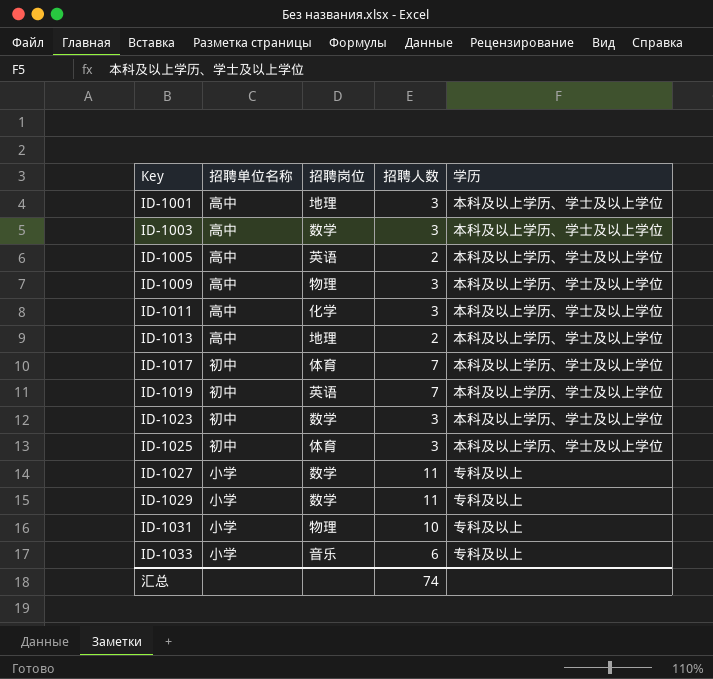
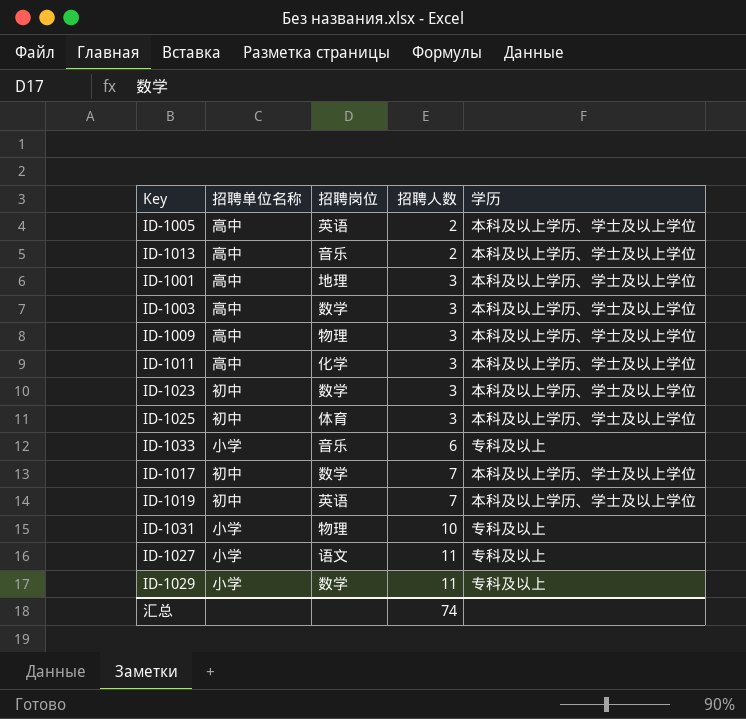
row order: Key ascending -> 招聘人数 ascending
ID-1013 | 招聘岗位: 地理 -> 音乐
ID-1017 | 招聘岗位: 体育 -> 数学
ID-1027 | 招聘岗位: 数学 -> 语文

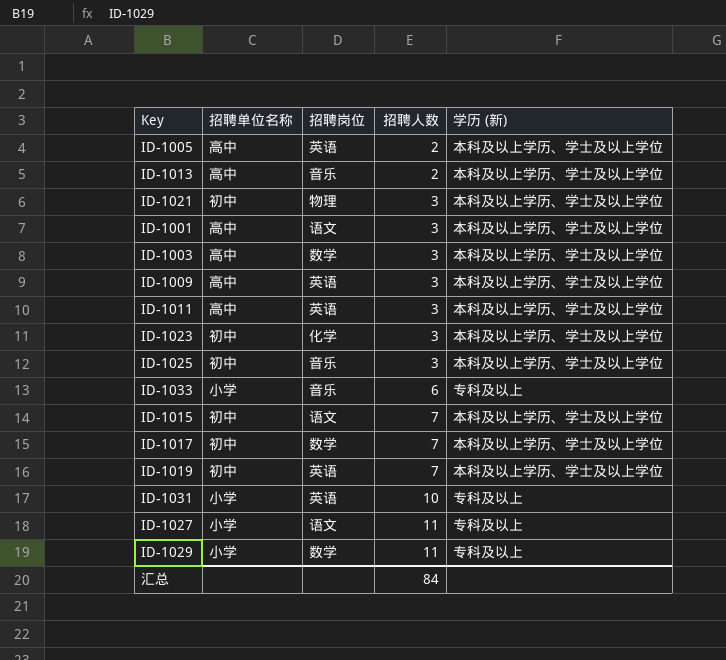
column name: 学历 -> 学历 (新)
row ID-1021: none -> 初中 | 物理 | 3 | 本科及以上学历、学士及以上学位
ID-1001 | 招聘岗位: 地理 -> 语文
ID-1009 | 招聘岗位: 物理 -> 英语
ID-1011 | 招聘岗位: 化学 -> 英语
ID-1023 | 招聘岗位: 数学 -> 化学
ID-1025 | 招聘岗位: 体育 -> 音乐
row ID-1015: none -> 初中 | 语文 | 7 | 本科及以上学历、学士及以上学位
ID-1031 | 招聘岗位: 物理 -> 英语
汇总 | 招聘人数: 74 -> 84

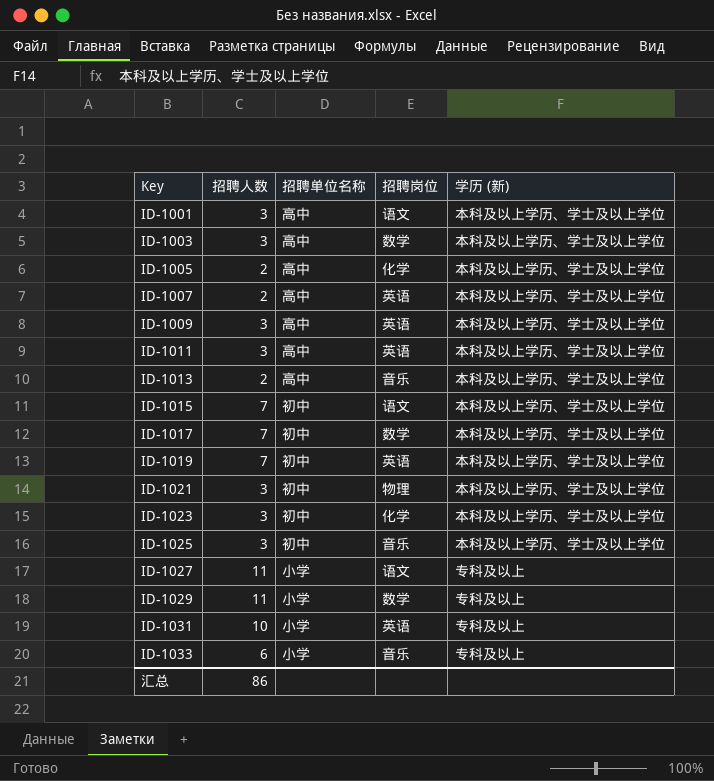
row order: 招聘人数 ascending -> Key ascending
column 招聘人数 | position: 4 -> 2
ID-1005 | 招聘岗位: 英语 -> 化学
row ID-1007: none -> 2 | 高中 | 英语 | 本科及以上学历、学士及以上学位
汇总 | 招聘人数: 84 -> 86

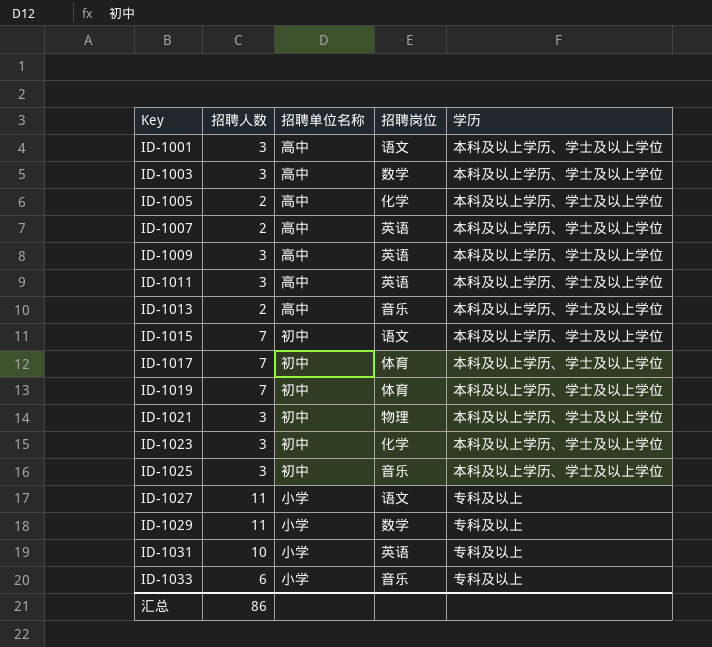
column name: 学历 (新) -> 学历
ID-1017 | 招聘岗位: 数学 -> 体育
ID-1019 | 招聘岗位: 英语 -> 体育

